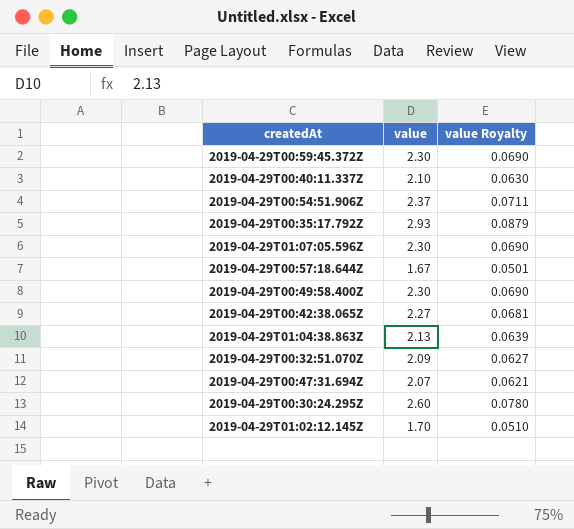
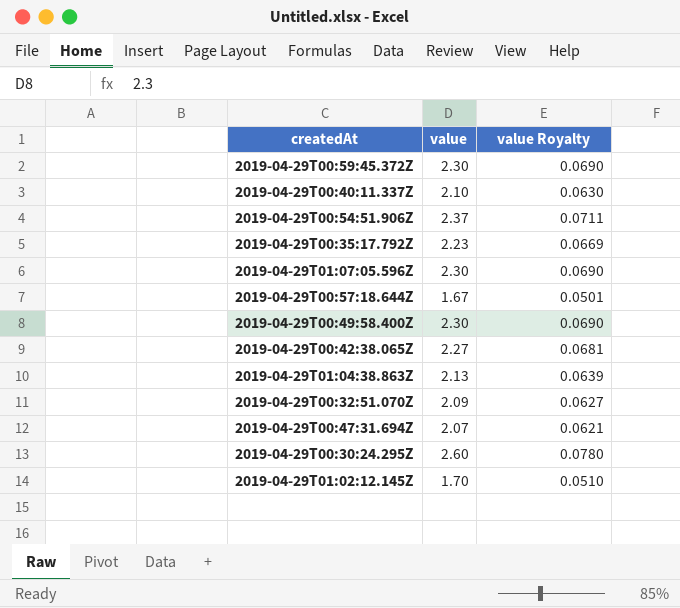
2019-04-29T00:35:17.792Z | value: 2.93 -> 2.23
2019-04-29T00:35:17.792Z | value Royalty: 0.0879 -> 0.0669

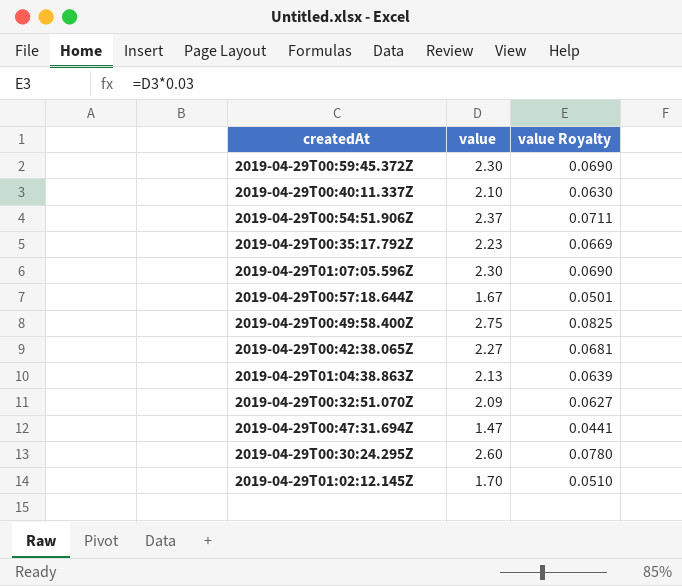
2019-04-29T00:49:58.400Z | value: 2.30 -> 2.75
2019-04-29T00:49:58.400Z | value Royalty: 0.0690 -> 0.0825
2019-04-29T00:47:31.694Z | value: 2.07 -> 1.47
2019-04-29T00:47:31.694Z | value Royalty: 0.0621 -> 0.0441

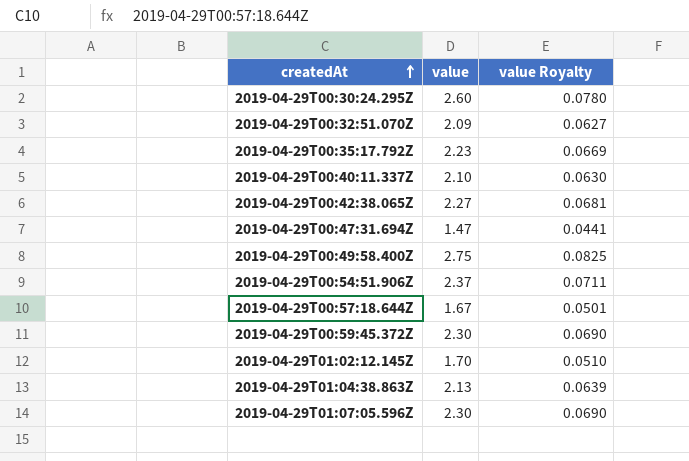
row order: none -> createdAt ascending

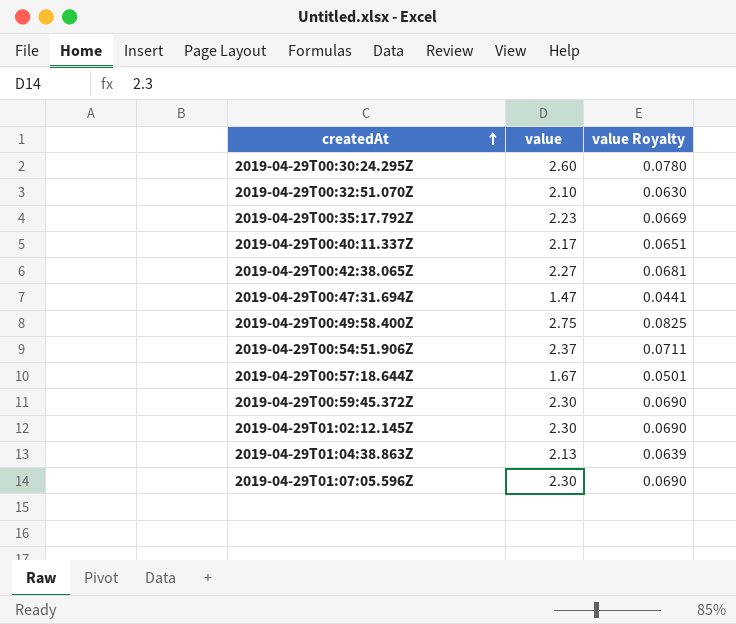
2019-04-29T00:32:51.070Z | value: 2.09 -> 2.10
2019-04-29T00:32:51.070Z | value Royalty: 0.0627 -> 0.0630
2019-04-29T00:40:11.337Z | value: 2.10 -> 2.17
2019-04-29T00:40:11.337Z | value Royalty: 0.0630 -> 0.0651
2019-04-29T01:02:12.145Z | value: 1.70 -> 2.30
2019-04-29T01:02:12.145Z | value Royalty: 0.0510 -> 0.0690

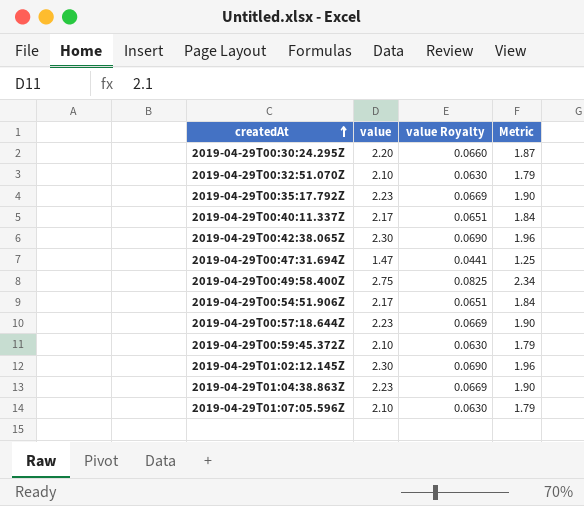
column Metric | formula: none -> [value] * 0.85
2019-04-29T00:30:24.295Z | value: 2.60 -> 2.20
2019-04-29T00:30:24.295Z | value Royalty: 0.0780 -> 0.0660
2019-04-29T00:42:38.065Z | value: 2.27 -> 2.30
2019-04-29T00:42:38.065Z | value Royalty: 0.0681 -> 0.0690
2019-04-29T00:54:51.906Z | value: 2.37 -> 2.17
2019-04-29T00:54:51.906Z | value Royalty: 0.0711 -> 0.0651
2019-04-29T00:57:18.644Z | value: 1.67 -> 2.23
2019-04-29T00:57:18.644Z | value Royalty: 0.0501 -> 0.0669
2019-04-29T00:59:45.372Z | value: 2.30 -> 2.10
2019-04-29T00:59:45.372Z | value Royalty: 0.0690 -> 0.0630
2019-04-29T01:04:38.863Z | value: 2.13 -> 2.23
2019-04-29T01:04:38.863Z | value Royalty: 0.0639 -> 0.0669
2019-04-29T01:07:05.596Z | value: 2.30 -> 2.10
2019-04-29T01:07:05.596Z | value Royalty: 0.0690 -> 0.0630

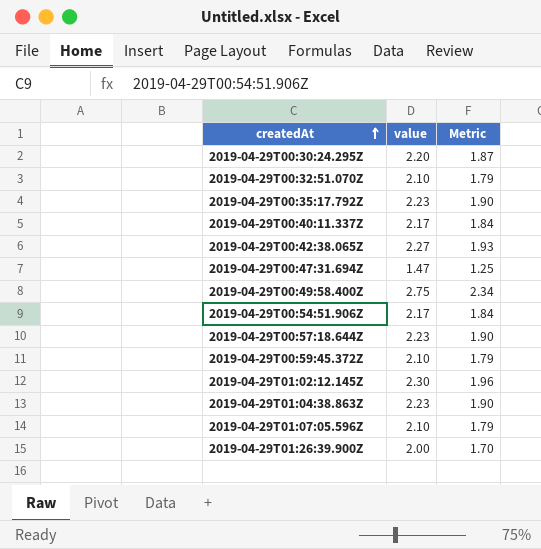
column value Royalty | formula: [value] * 0.03 -> none
2019-04-29T00:42:38.065Z | value: 2.30 -> 2.27
2019-04-29T00:42:38.065Z | Metric: 1.96 -> 1.93
row 2019-04-29T01:26:39.900Z: none -> 2.00 | 1.70

